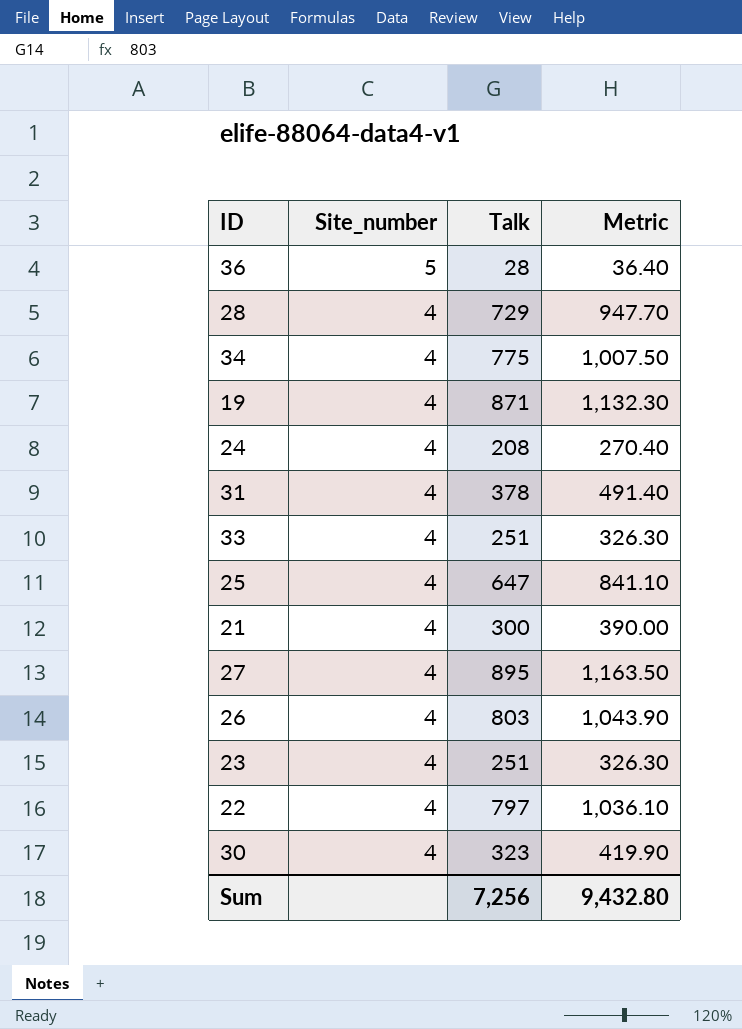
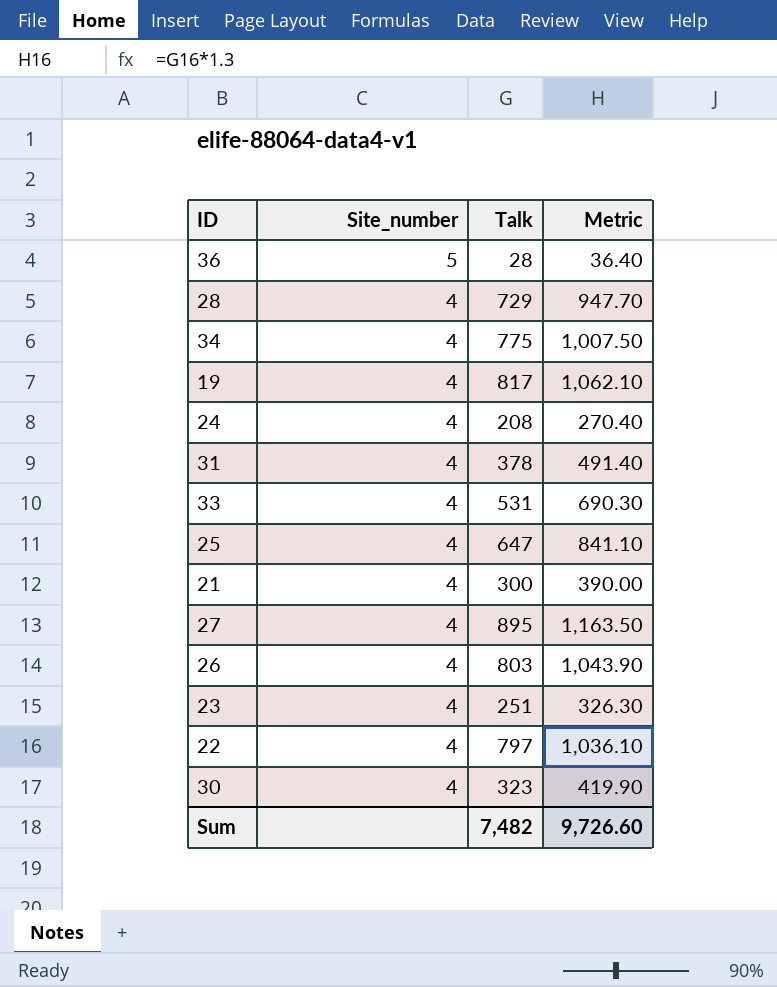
19 | Talk: 871 -> 817
19 | Metric: 1,132.30 -> 1,062.10
33 | Talk: 251 -> 531
33 | Metric: 326.30 -> 690.30
Sum | Talk: 7,256 -> 7,482
Sum | Metric: 9,432.80 -> 9,726.60

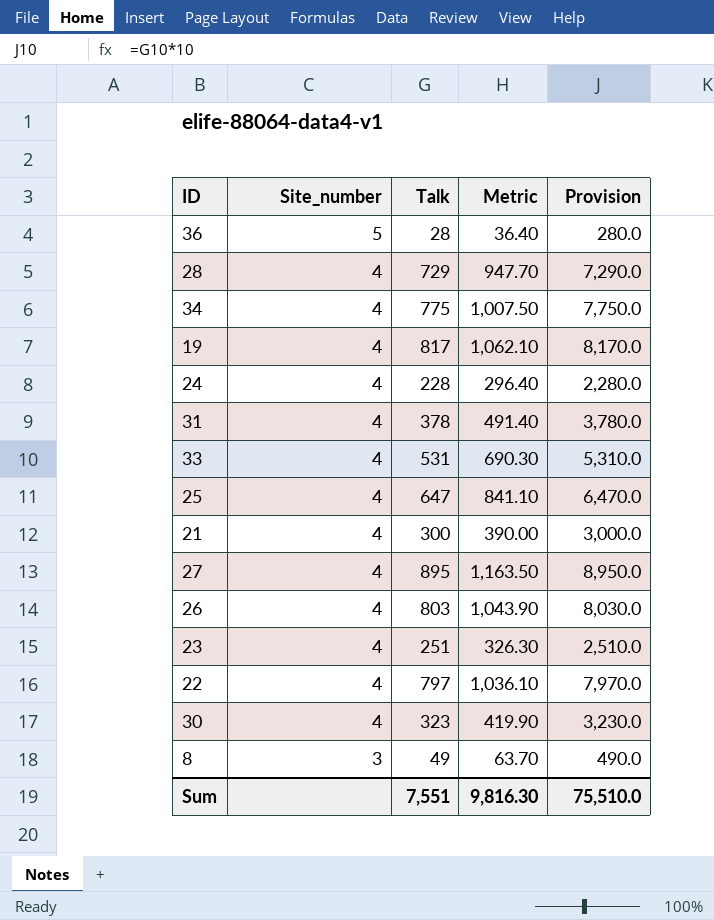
column Provision | formula: none -> [Talk] * 10
24 | Talk: 208 -> 228
24 | Metric: 270.40 -> 296.40
row 8: none -> 3 | 49 | 63.70 | 490.0
Sum | Talk: 7,482 -> 7,551
Sum | Metric: 9,726.60 -> 9,816.30

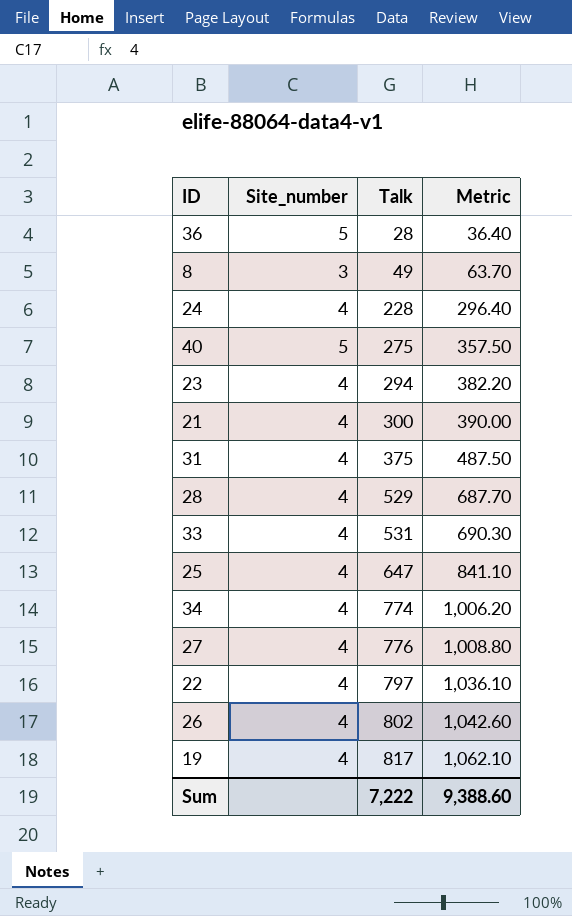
row order: Site_number descending -> Talk ascending
column Provision | formula: [Talk] * 10 -> none
row 30: 4 | 323 | 419.90 | 3,230.0 -> none
row 40: none -> 5 | 275 | 357.50
23 | Talk: 251 -> 294
23 | Metric: 326.30 -> 382.20
31 | Talk: 378 -> 375
31 | Metric: 491.40 -> 487.50
28 | Talk: 729 -> 529
28 | Metric: 947.70 -> 687.70
34 | Talk: 775 -> 774
34 | Metric: 1,007.50 -> 1,006.20
27 | Talk: 895 -> 776
27 | Metric: 1,163.50 -> 1,008.80
26 | Talk: 803 -> 802
26 | Metric: 1,043.90 -> 1,042.60
Sum | Talk: 7,551 -> 7,222
Sum | Metric: 9,816.30 -> 9,388.60

